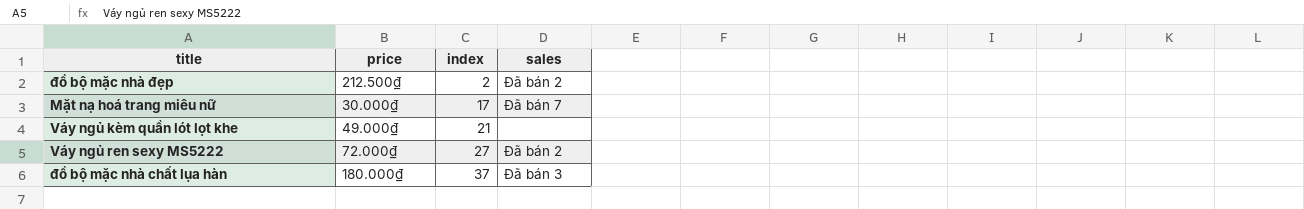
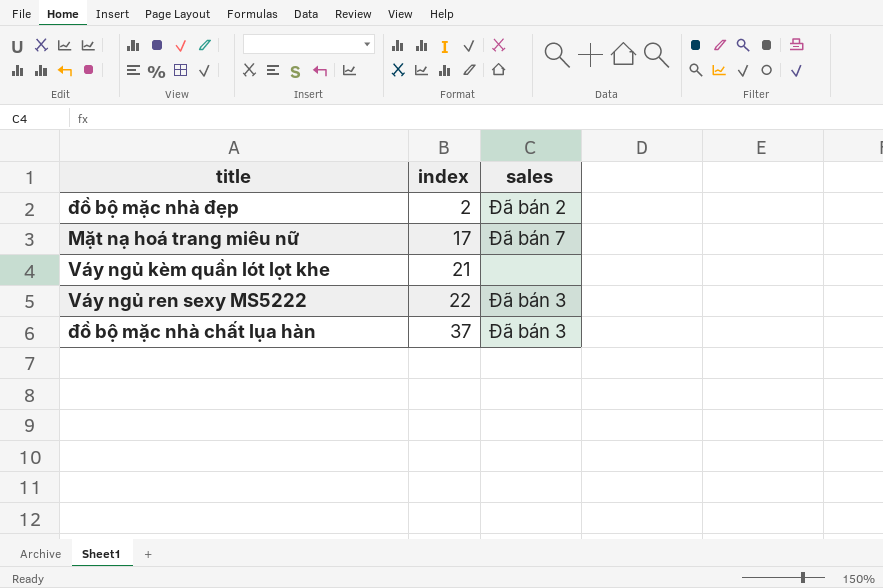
column price | position: 2 -> none
Váy ngủ ren sexy MS5222 | index: 27 -> 22
Váy ngủ ren sexy MS5222 | sales: Đã bán 2 -> Đã bán 3

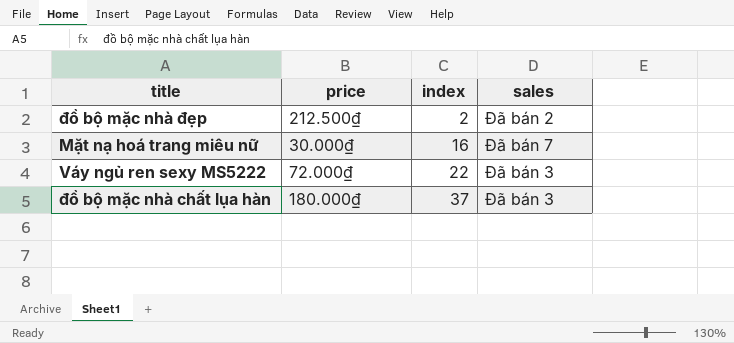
column price | position: none -> 2
row Váy ngủ kèm quần lót lọt khe: 21 | none -> none
Mặt nạ hoá trang miêu nữ | index: 17 -> 16

